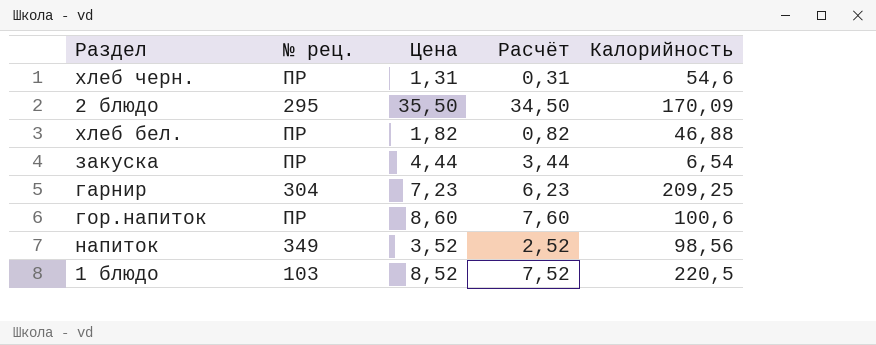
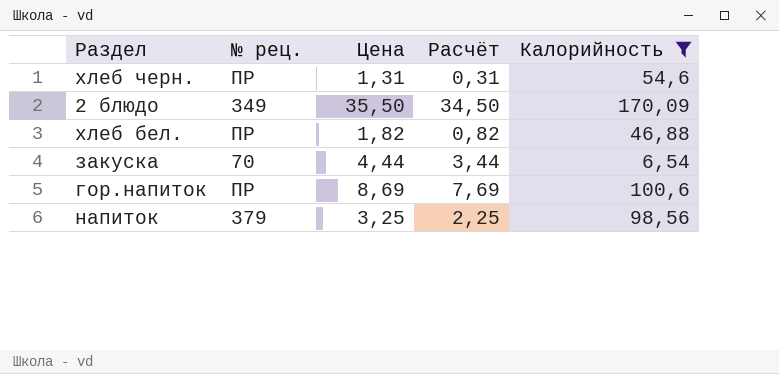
filter: none -> Калорийность <= 170,09
2 блюдо | № рец.: 295 -> 349
закуска | № рец.: ПР -> 70
гор.напиток | Цена: 8,60 -> 8,69
гор.напиток | Расчёт: 7,60 -> 7,69
напиток | № рец.: 349 -> 379
напиток | Цена: 3,52 -> 3,25
напиток | Расчёт: 2,52 -> 2,25

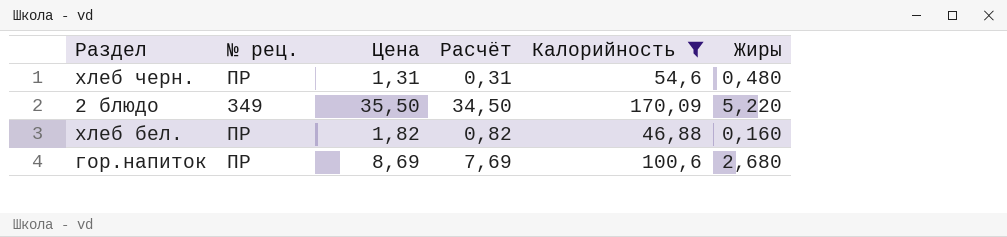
column Жиры | position: none -> 6
row закуска: 70 | 4,44 | 3,44 | 6,54 -> none
row напиток: 379 | 3,25 | 2,25 | 98,56 -> none

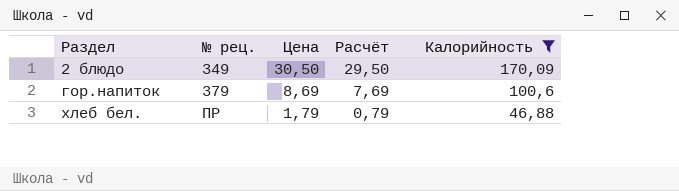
row order: none -> Раздел ascending
column Жиры | position: 6 -> none
row хлеб черн.: ПР | 1,31 | 0,31 | 54,6 | 0,480 -> none
2 блюдо | Цена: 35,50 -> 30,50
2 блюдо | Расчёт: 34,50 -> 29,50
гор.напиток | № рец.: ПР -> 379
хлеб бел. | Цена: 1,82 -> 1,79
хлеб бел. | Расчёт: 0,82 -> 0,79

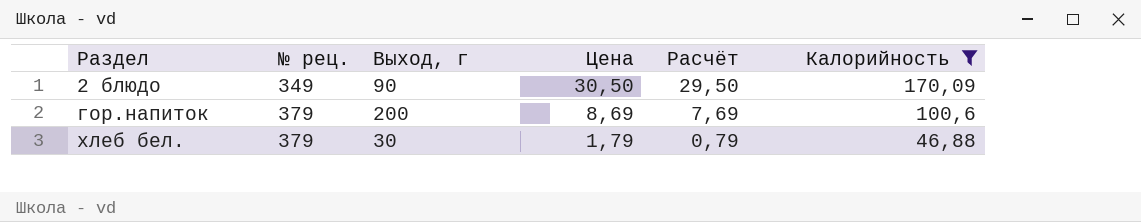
column Выход, г | position: none -> 3
хлеб бел. | № рец.: ПР -> 379

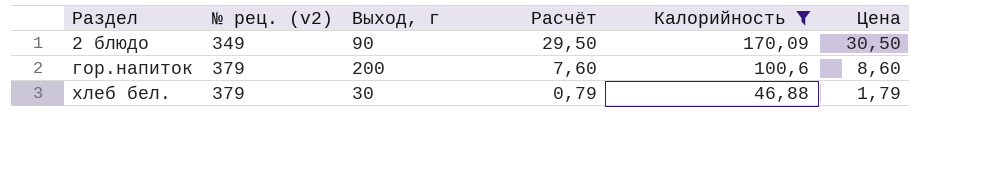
column name: № рец. -> № рец. (v2)
column Цена | position: 4 -> 6
гор.напиток | Расчёт: 7,69 -> 7,60
гор.напиток | Цена: 8,69 -> 8,60

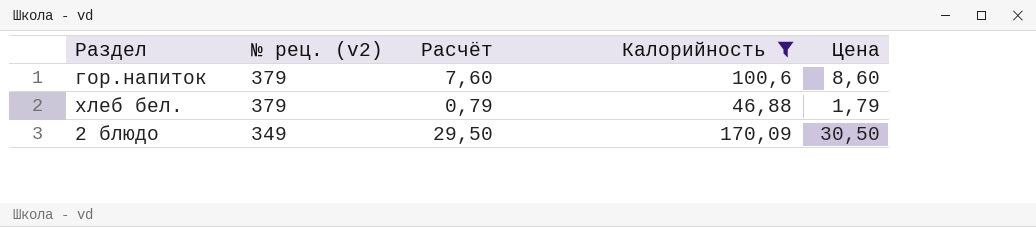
row order: Раздел ascending -> № рец. (v2) descending
column Выход, г | position: 3 -> none

